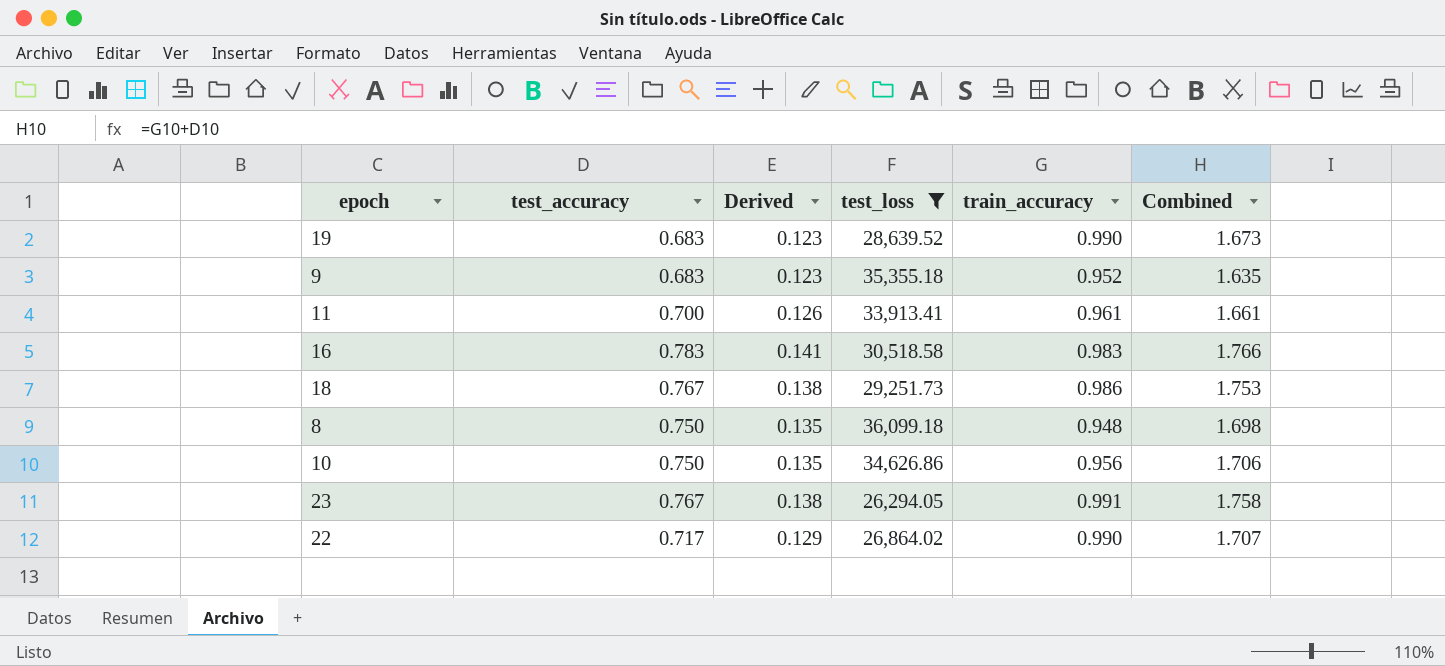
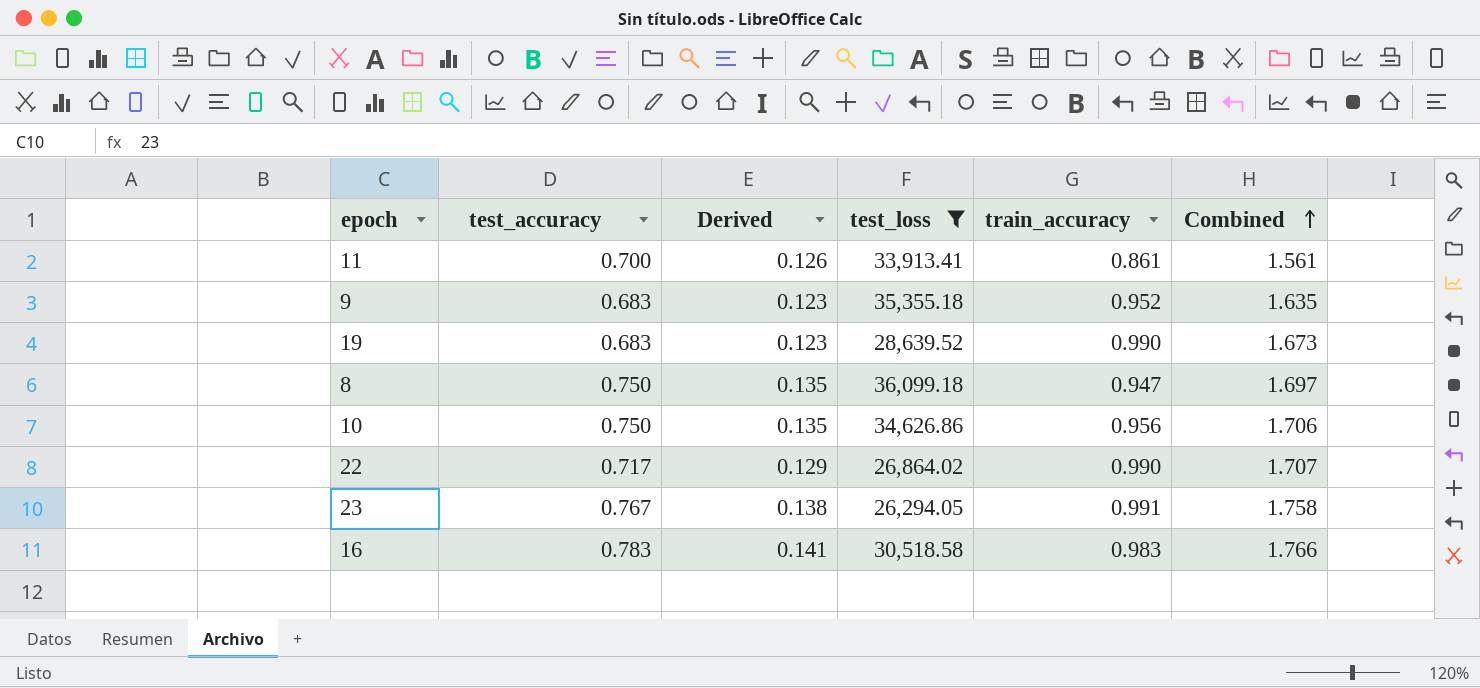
row order: none -> Combined ascending
row 18: 0.767 | 0.138 | 29,251.73 | 0.986 | 1.753 -> none
11 | train_accuracy: 0.961 -> 0.861
11 | Combined: 1.661 -> 1.561
8 | train_accuracy: 0.948 -> 0.947
8 | Combined: 1.698 -> 1.697

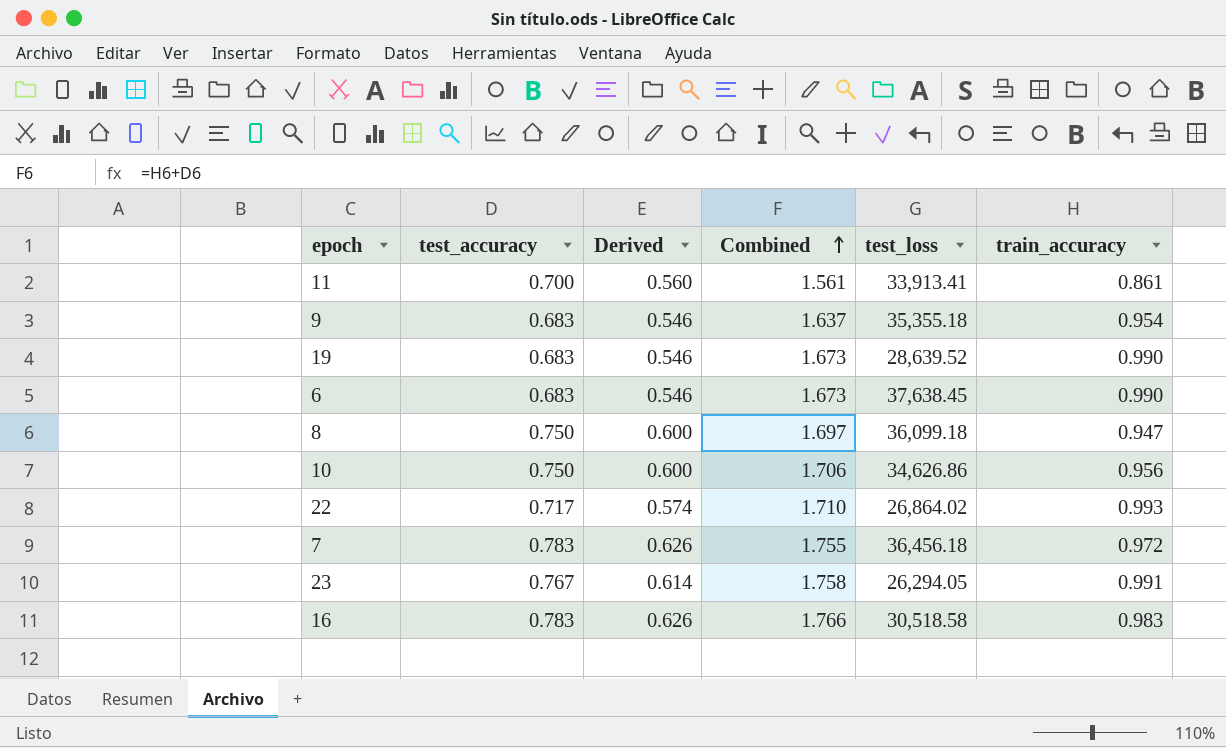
filter: test_loss <= 36,099.18 -> none
column Derived | formula: [test_accuracy] * 0.18 -> [test_accuracy] * 0.8
column Combined | position: 6 -> 4
9 | Combined: 1.635 -> 1.637
9 | train_accuracy: 0.952 -> 0.954
22 | Combined: 1.707 -> 1.710
22 | train_accuracy: 0.990 -> 0.993

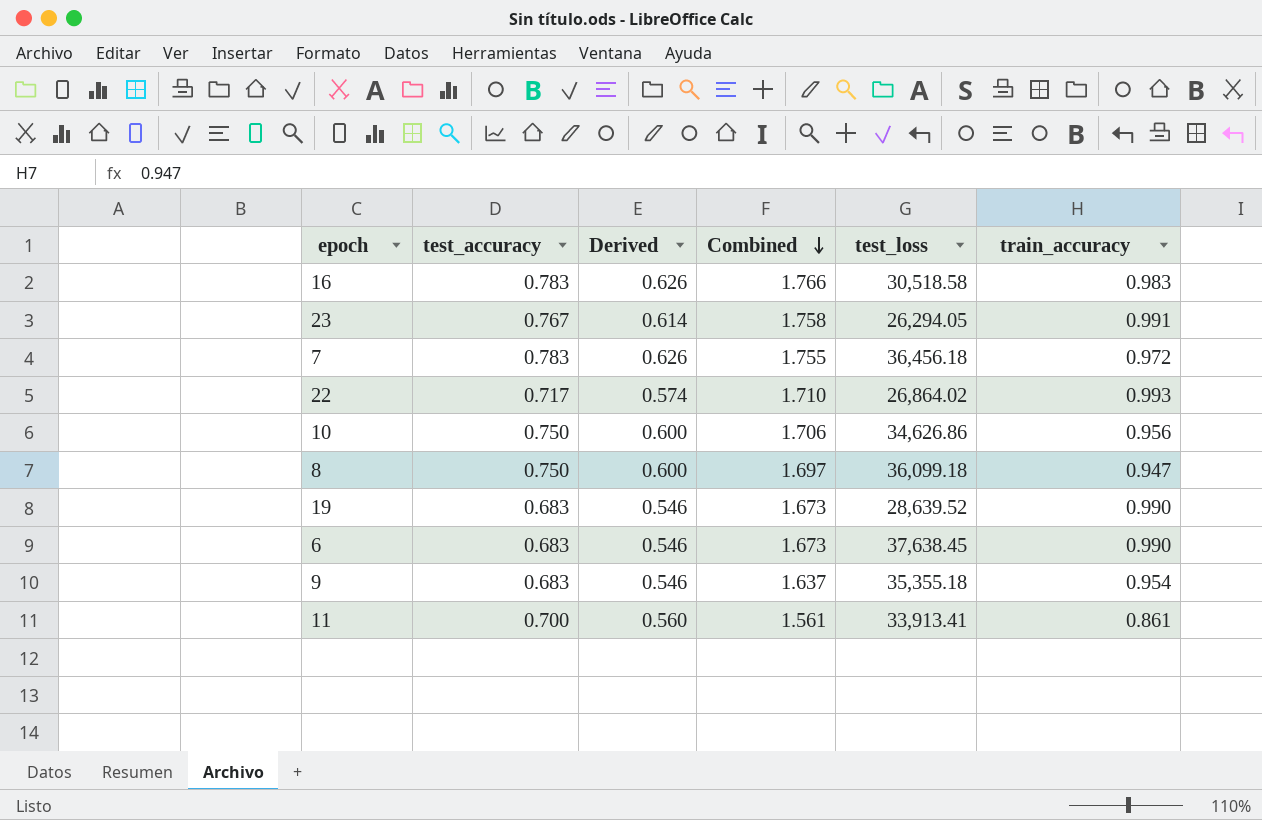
row order: Combined ascending -> Combined descending

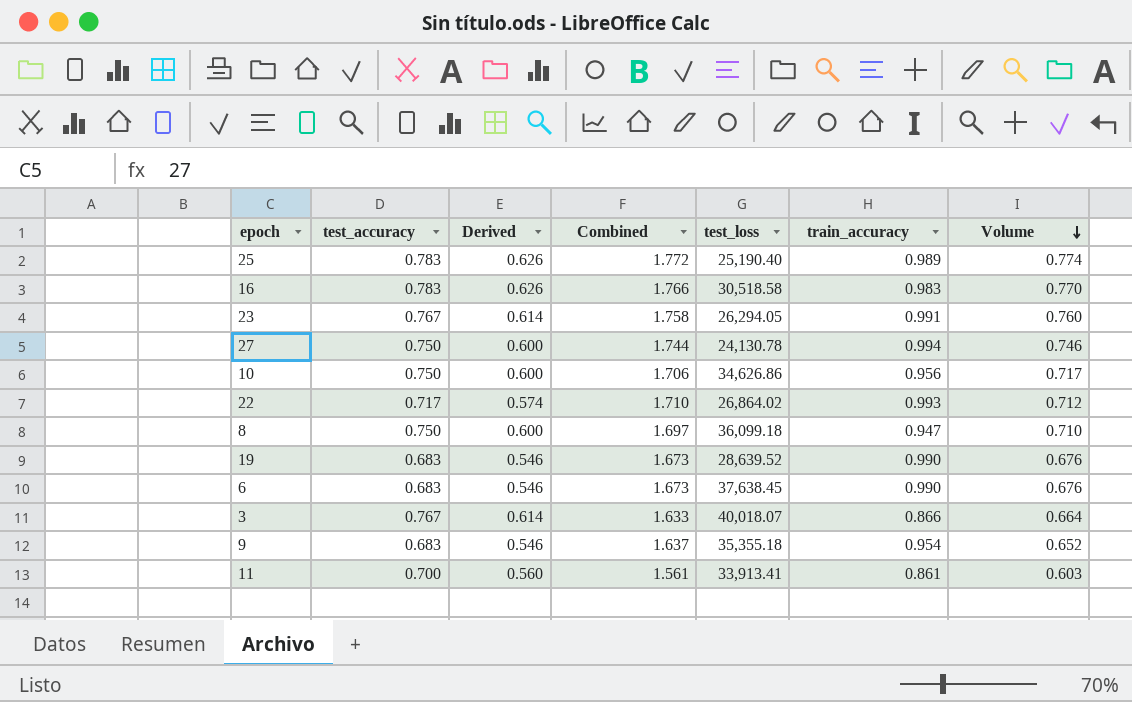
row order: Combined descending -> Volume descending
column Volume | formula: none -> [test_accuracy] * [train_accuracy]
row 7: 0.783 | 0.626 | 1.755 | 36,456.18 | 0.972 -> none
row 25: none -> 0.783 | 0.626 | 1.772 | 25,190.40 | 0.989 | 0.774
row 27: none -> 0.750 | 0.600 | 1.744 | 24,130.78 | 0.994 | 0.746
row 3: none -> 0.767 | 0.614 | 1.633 | 40,018.07 | 0.866 | 0.664

